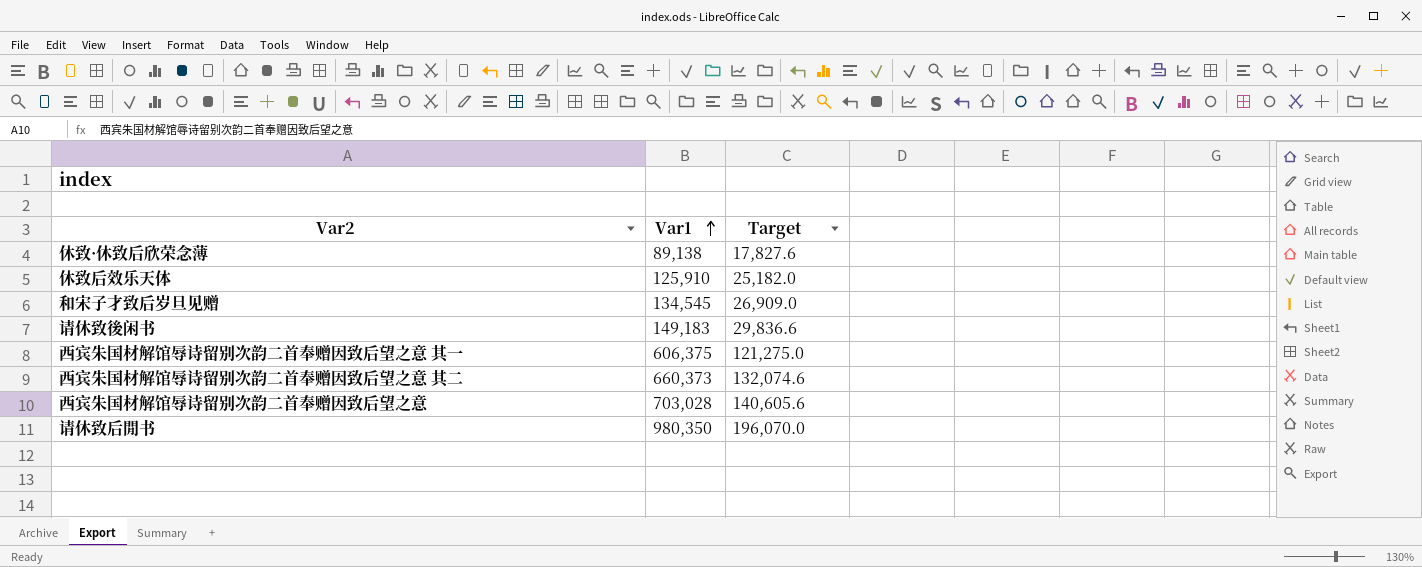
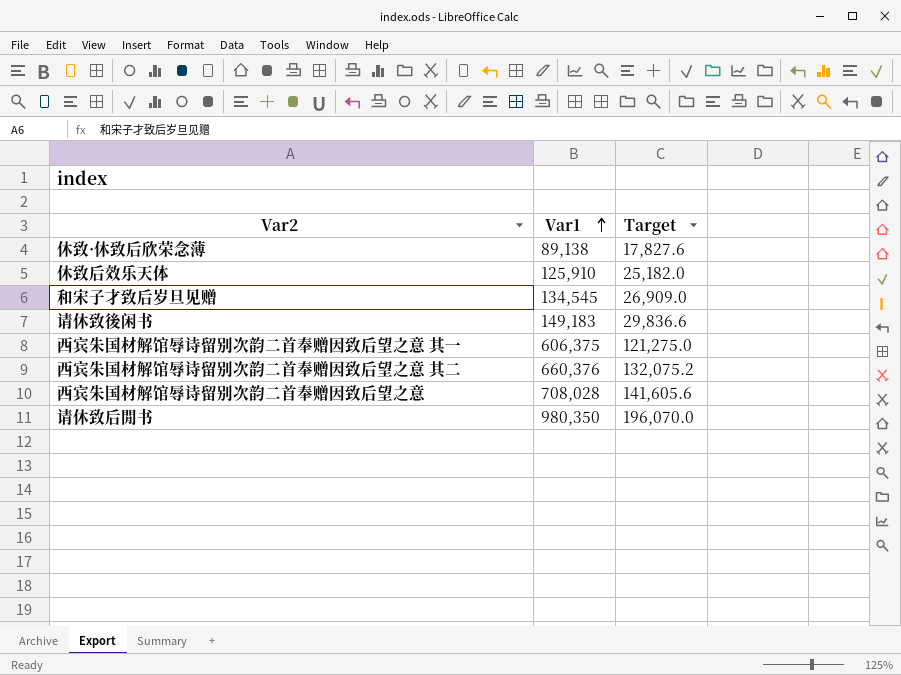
西宾朱国材解馆辱诗留别次韵二首奉赠因致后望之意 其二 | Var1: 660,373 -> 660,376
西宾朱国材解馆辱诗留别次韵二首奉赠因致后望之意 其二 | Target: 132,074.6 -> 132,075.2
西宾朱国材解馆辱诗留别次韵二首奉赠因致后望之意 | Var1: 703,028 -> 708,028
西宾朱国材解馆辱诗留别次韵二首奉赠因致后望之意 | Target: 140,605.6 -> 141,605.6

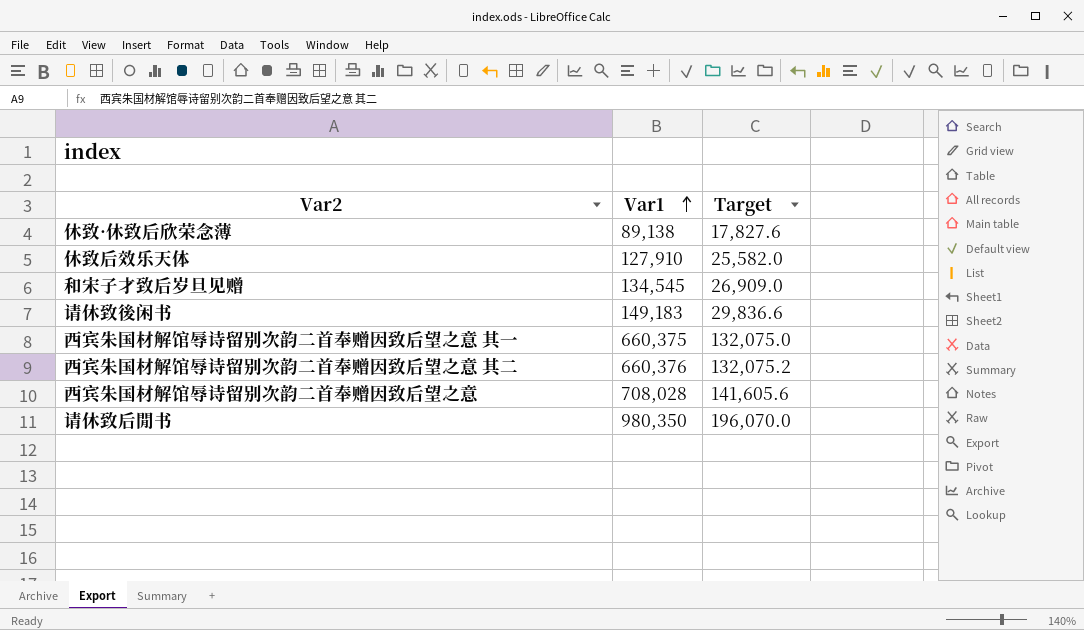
休致后效乐天体 | Var1: 125,910 -> 127,910
休致后效乐天体 | Target: 25,182.0 -> 25,582.0
西宾朱国材解馆辱诗留别次韵二首奉赠因致后望之意 其一 | Var1: 606,375 -> 660,375
西宾朱国材解馆辱诗留别次韵二首奉赠因致后望之意 其一 | Target: 121,275.0 -> 132,075.0

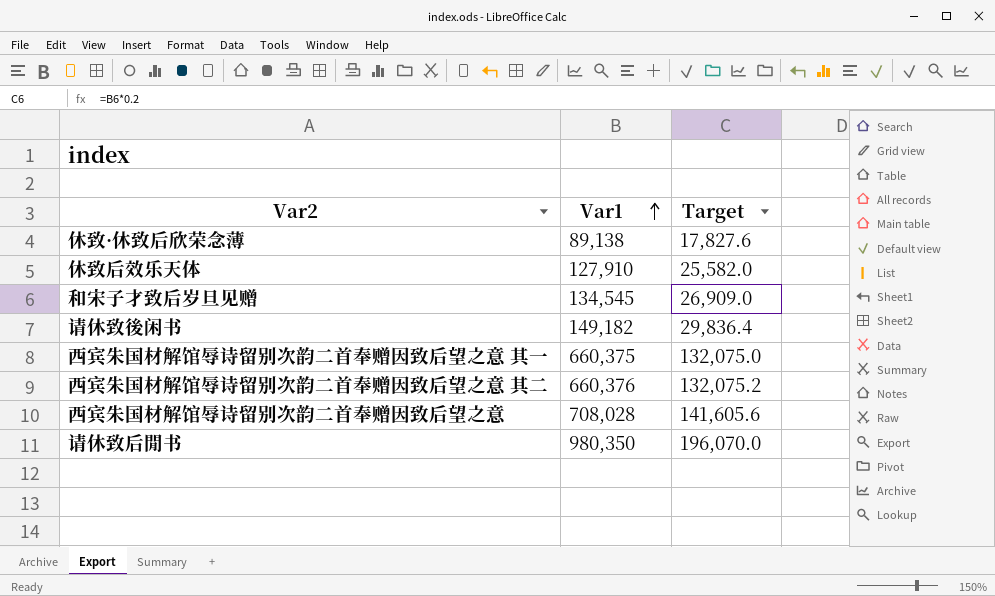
请休致後闲书 | Var1: 149,183 -> 149,182
请休致後闲书 | Target: 29,836.6 -> 29,836.4

